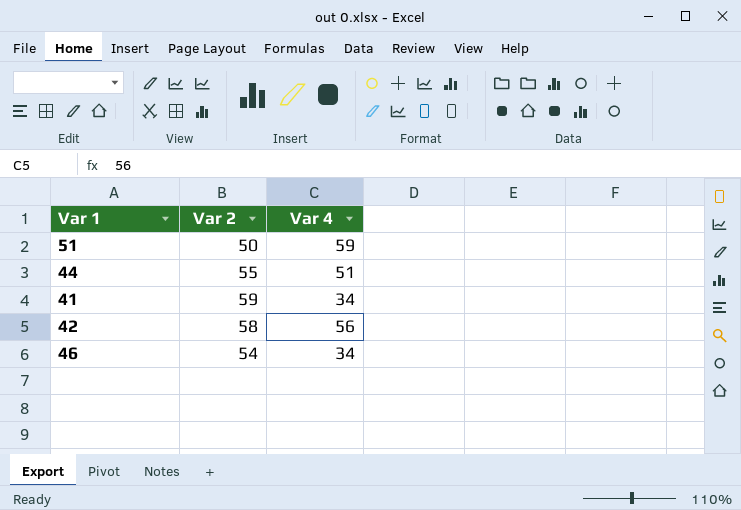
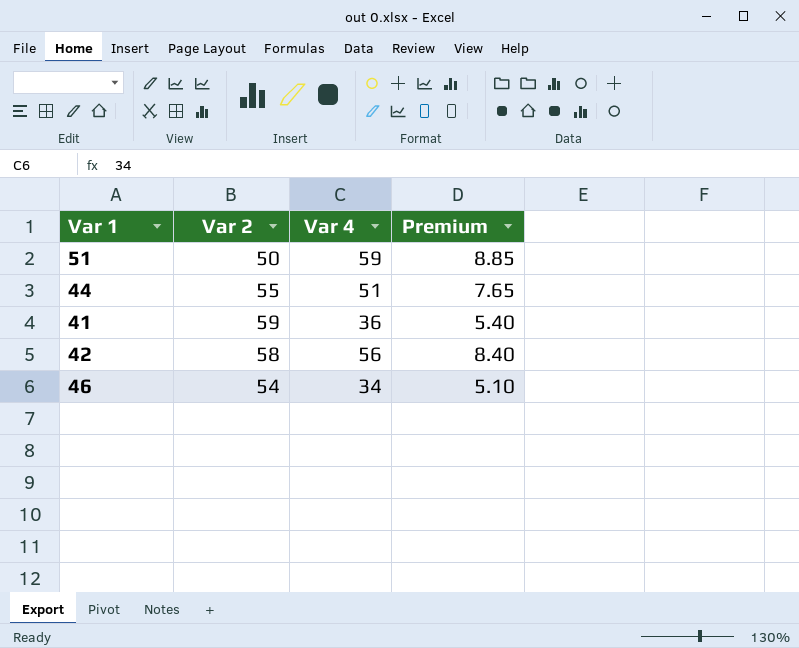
column Premium | formula: none -> [Var 4] * 0.15
41 | Var 4: 34 -> 36

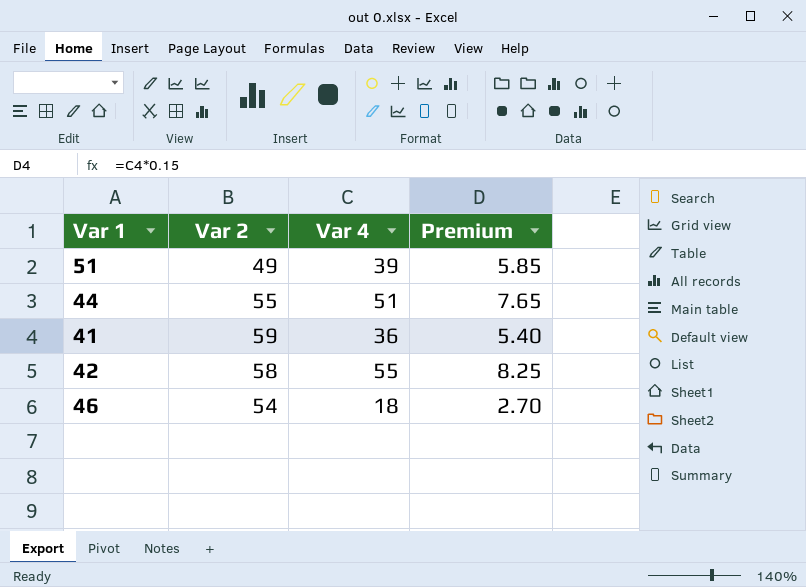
51 | Var 2: 50 -> 49
51 | Var 4: 59 -> 39
51 | Premium: 8.85 -> 5.85
42 | Var 4: 56 -> 55
42 | Premium: 8.40 -> 8.25
46 | Var 4: 34 -> 18
46 | Premium: 5.10 -> 2.70

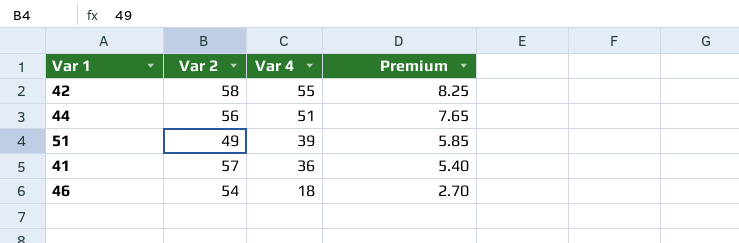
row order: none -> Var 4 descending
44 | Var 2: 55 -> 56
41 | Var 2: 59 -> 57

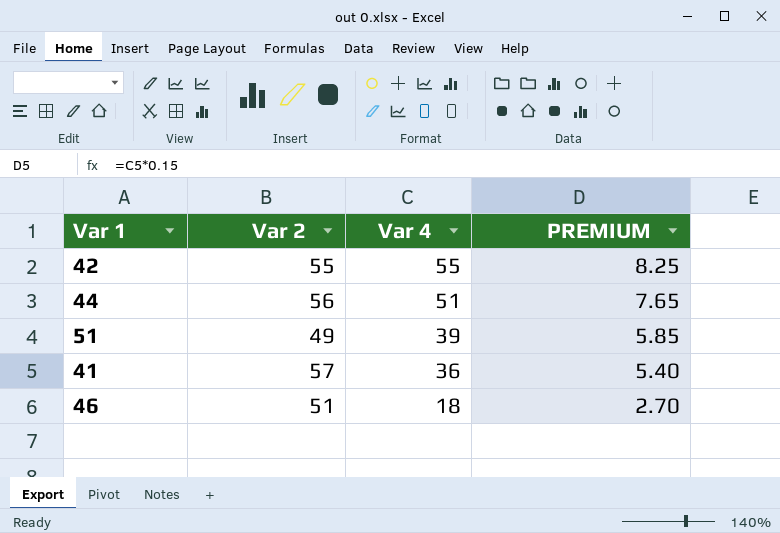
column name: Premium -> PREMIUM
42 | Var 2: 58 -> 55
46 | Var 2: 54 -> 51

